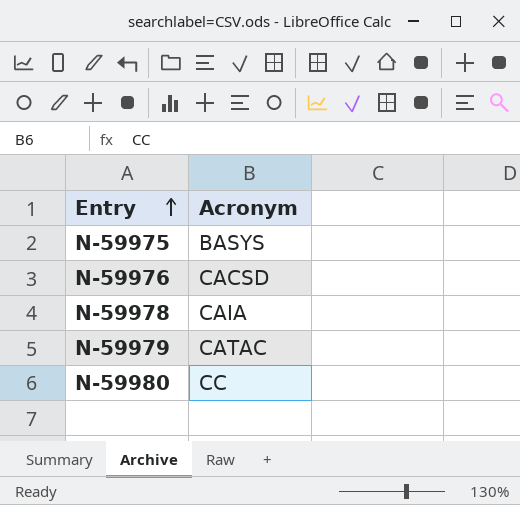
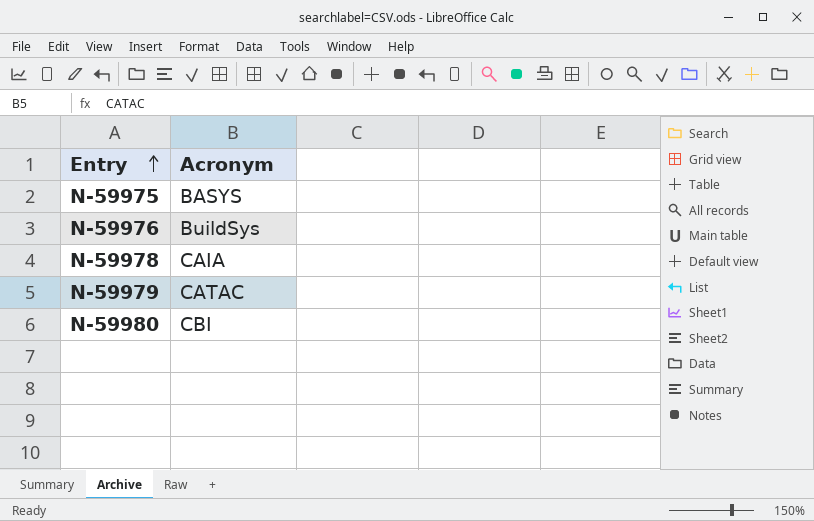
N-59976 | Acronym: CACSD -> BuildSys
N-59980 | Acronym: CC -> CBI

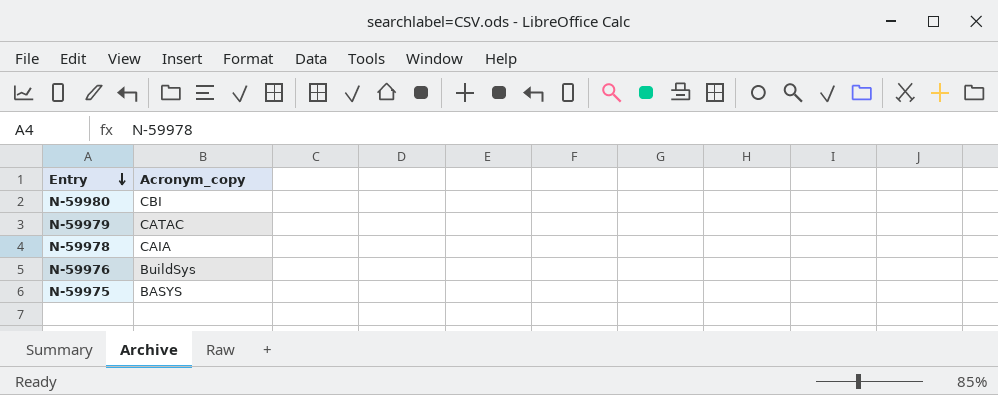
row order: Entry ascending -> Entry descending
column name: Acronym -> Acronym_copy

